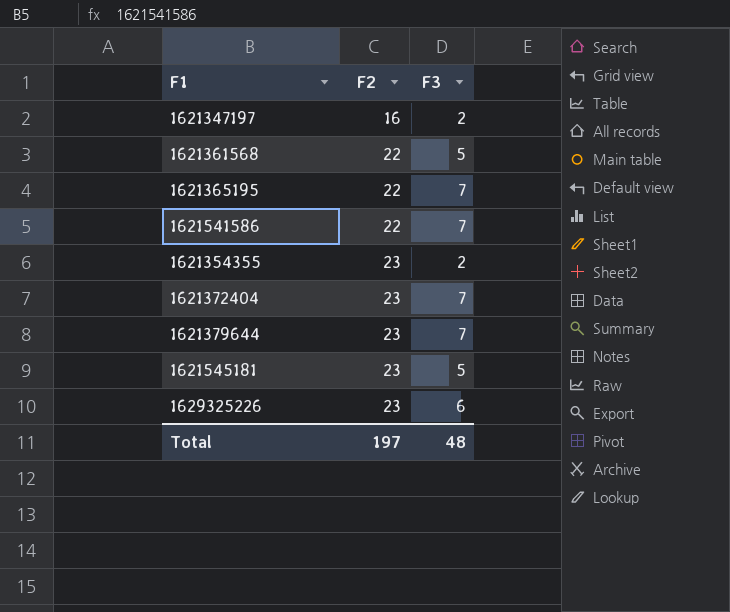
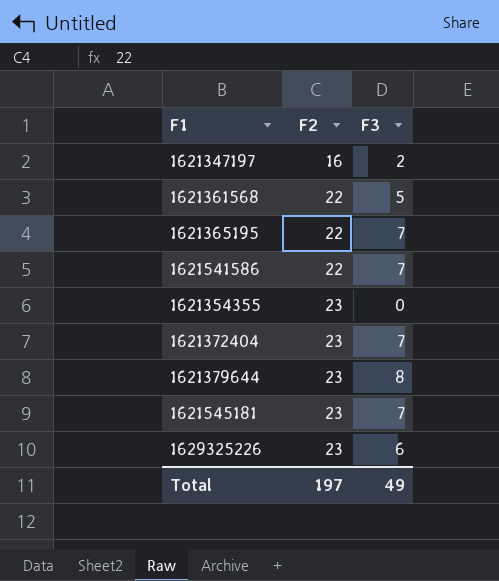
1621354355 | F3: 2 -> 0
1621379644 | F3: 7 -> 8
1621545181 | F3: 5 -> 7
Total | F3: 48 -> 49

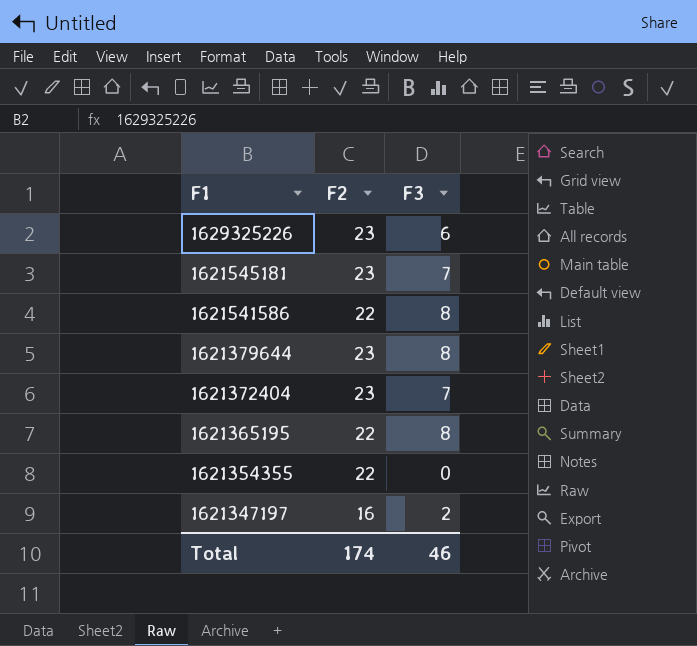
row order: F2 ascending -> F1 descending
row 1621361568: 22 | 5 -> none
1621541586 | F3: 7 -> 8
1621365195 | F3: 7 -> 8
1621354355 | F2: 23 -> 22
Total | F2: 197 -> 174
Total | F3: 49 -> 46

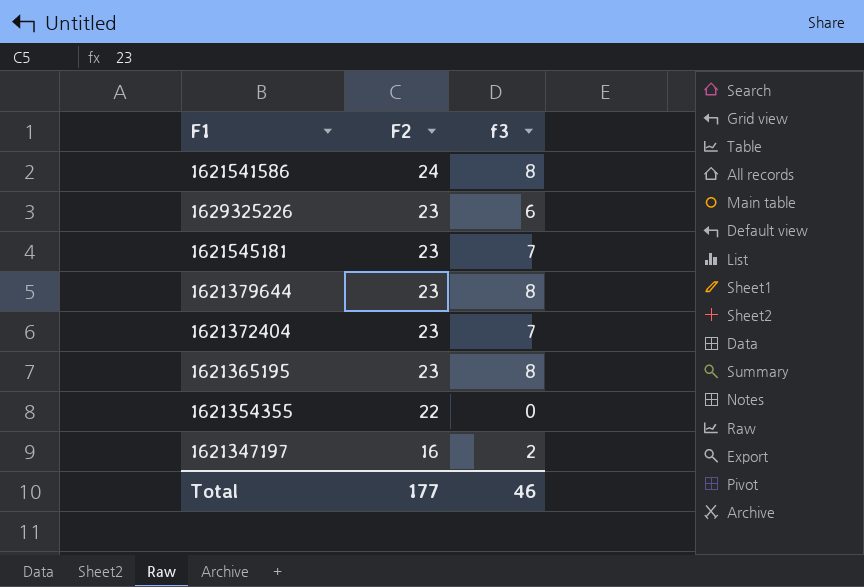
row order: F1 descending -> F2 descending
column name: F3 -> f3
1621541586 | F2: 22 -> 24
1621365195 | F2: 22 -> 23
Total | F2: 174 -> 177

